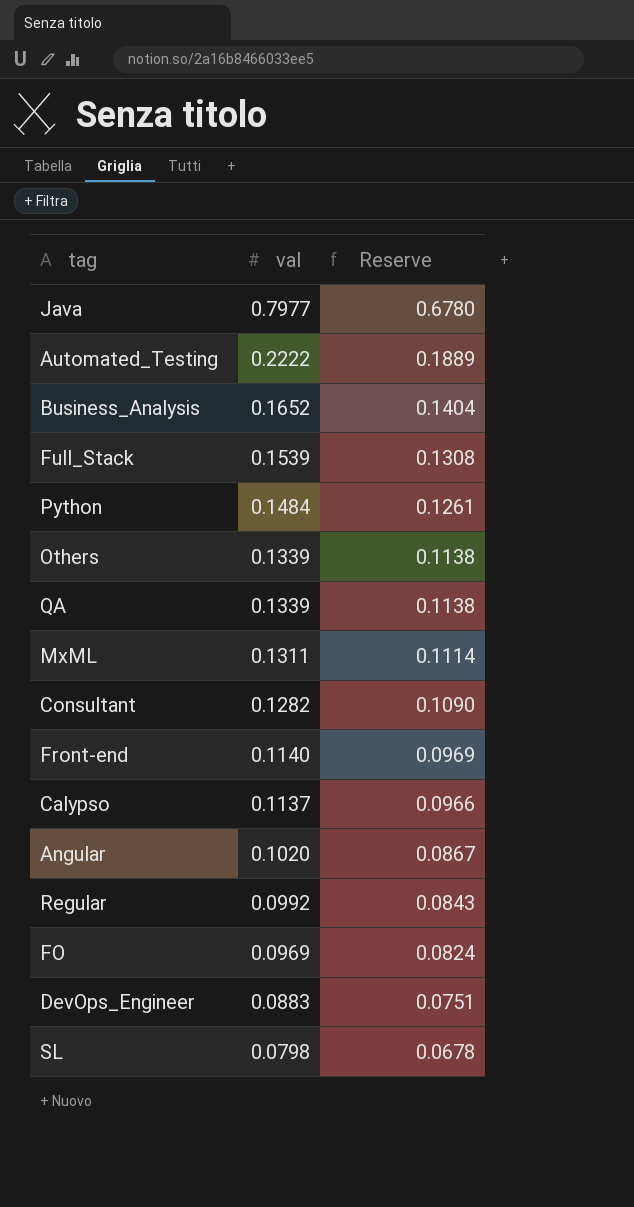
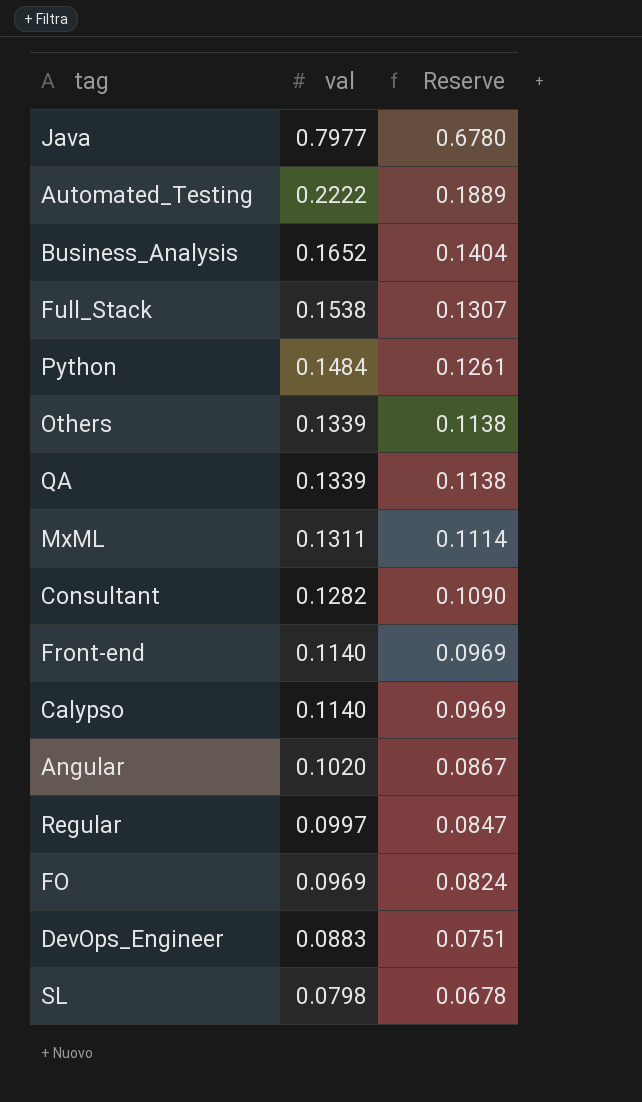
Full_Stack | val: 0.1539 -> 0.1538
Full_Stack | Reserve: 0.1308 -> 0.1307
Calypso | val: 0.1137 -> 0.1140
Calypso | Reserve: 0.0966 -> 0.0969
Regular | val: 0.0992 -> 0.0997
Regular | Reserve: 0.0843 -> 0.0847

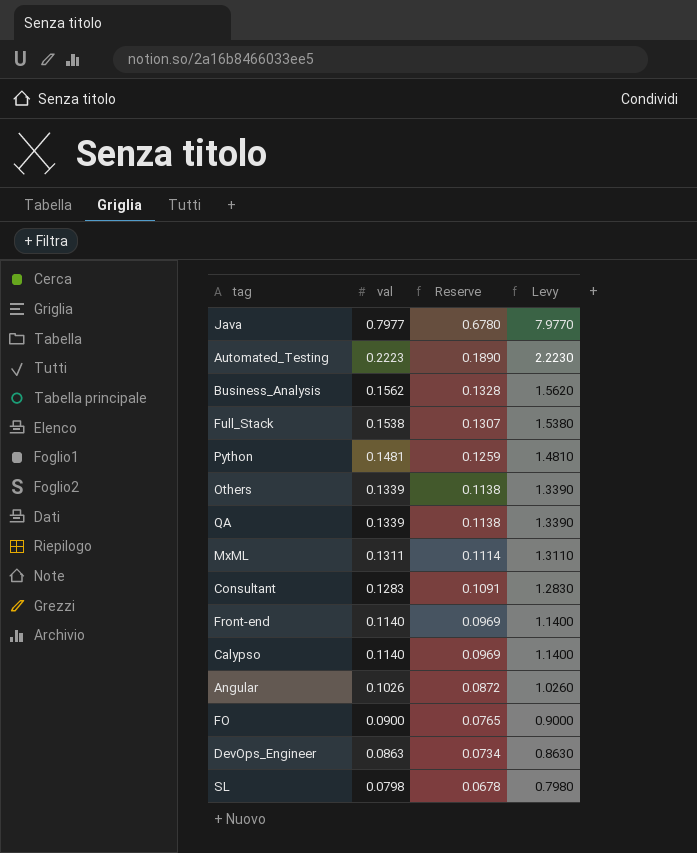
column Levy | formula: none -> [val] * 10
row Regular: 0.0997 | 0.0847 -> none
Automated_Testing | val: 0.2222 -> 0.2223
Automated_Testing | Reserve: 0.1889 -> 0.1890
Business_Analysis | val: 0.1652 -> 0.1562
Business_Analysis | Reserve: 0.1404 -> 0.1328
Python | val: 0.1484 -> 0.1481
Python | Reserve: 0.1261 -> 0.1259
Consultant | val: 0.1282 -> 0.1283
Consultant | Reserve: 0.1090 -> 0.1091
Angular | val: 0.1020 -> 0.1026
Angular | Reserve: 0.0867 -> 0.0872
FO | val: 0.0969 -> 0.0900
FO | Reserve: 0.0824 -> 0.0765
DevOps_Engineer | val: 0.0883 -> 0.0863
DevOps_Engineer | Reserve: 0.0751 -> 0.0734

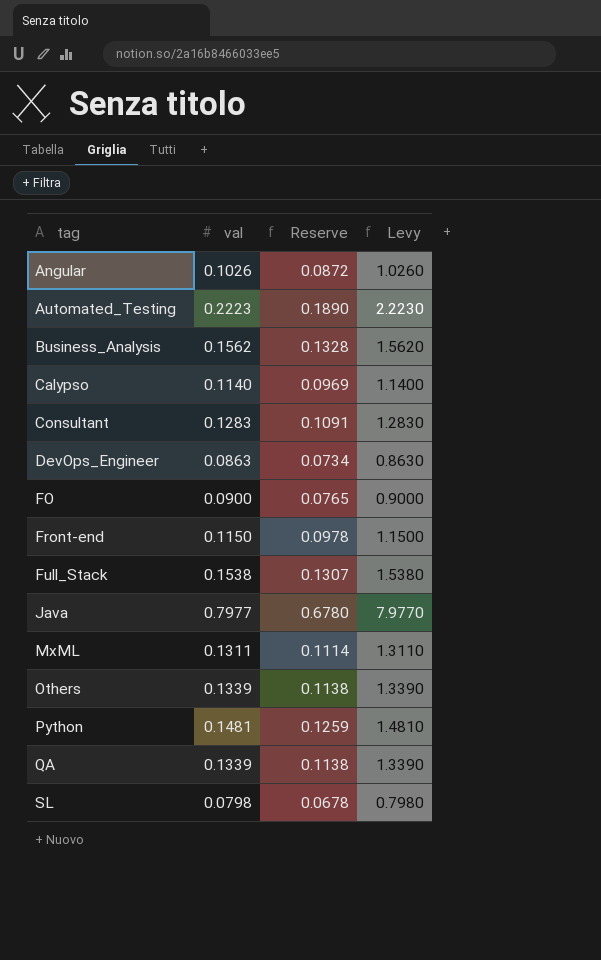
row order: val descending -> tag ascending
Front-end | val: 0.1140 -> 0.1150
Front-end | Reserve: 0.0969 -> 0.0978
Front-end | Levy: 1.1400 -> 1.1500

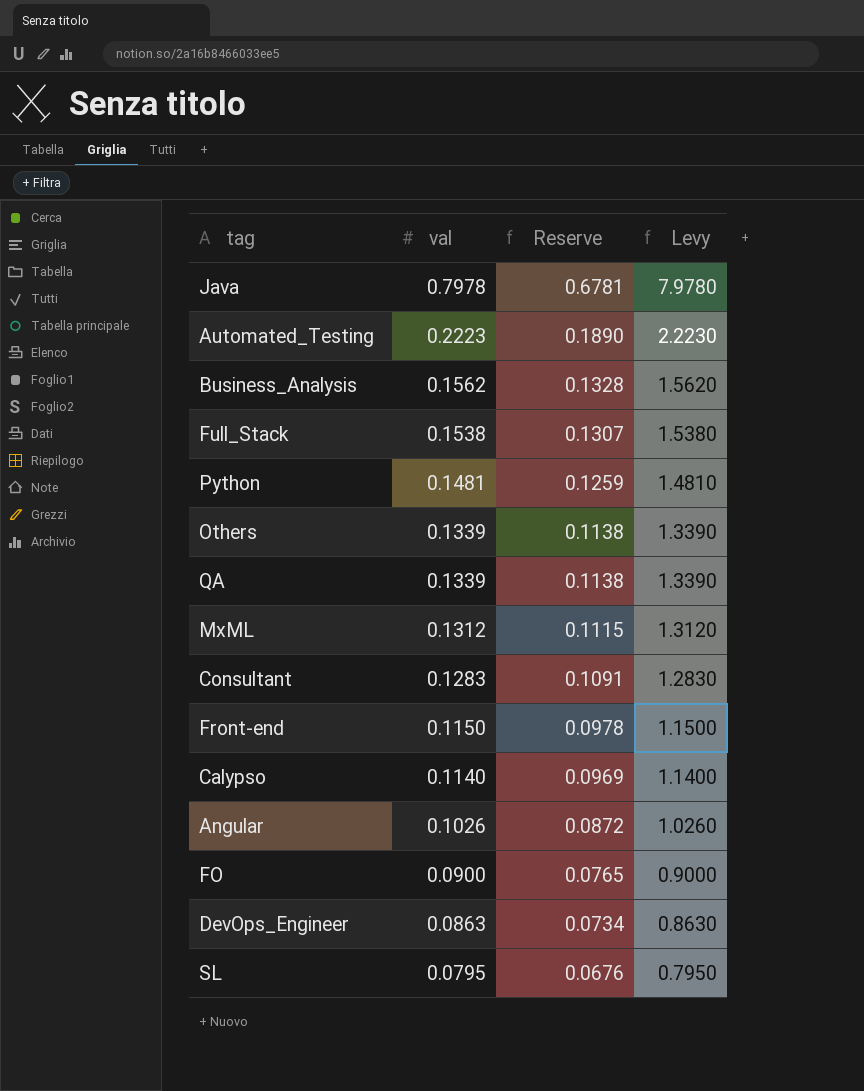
row order: tag ascending -> val descending
Java | val: 0.7977 -> 0.7978
Java | Reserve: 0.6780 -> 0.6781
Java | Levy: 7.9770 -> 7.9780
MxML | val: 0.1311 -> 0.1312
MxML | Reserve: 0.1114 -> 0.1115
MxML | Levy: 1.3110 -> 1.3120
SL | val: 0.0798 -> 0.0795
SL | Reserve: 0.0678 -> 0.0676
SL | Levy: 0.7980 -> 0.7950

